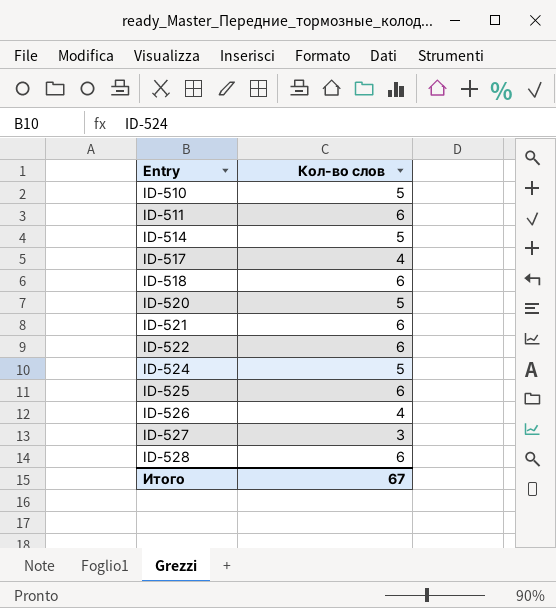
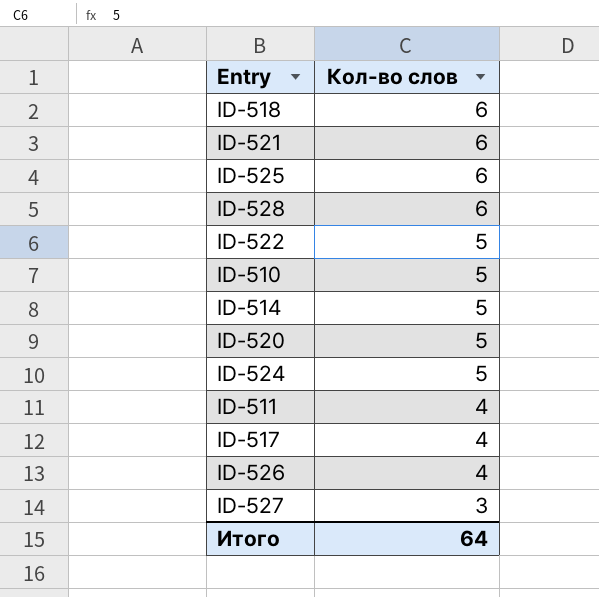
row order: Entry ascending -> Кол-во слов descending
ID-522 | Кол-во слов: 6 -> 5
ID-511 | Кол-во слов: 6 -> 4
Итого | Кол-во слов: 67 -> 64

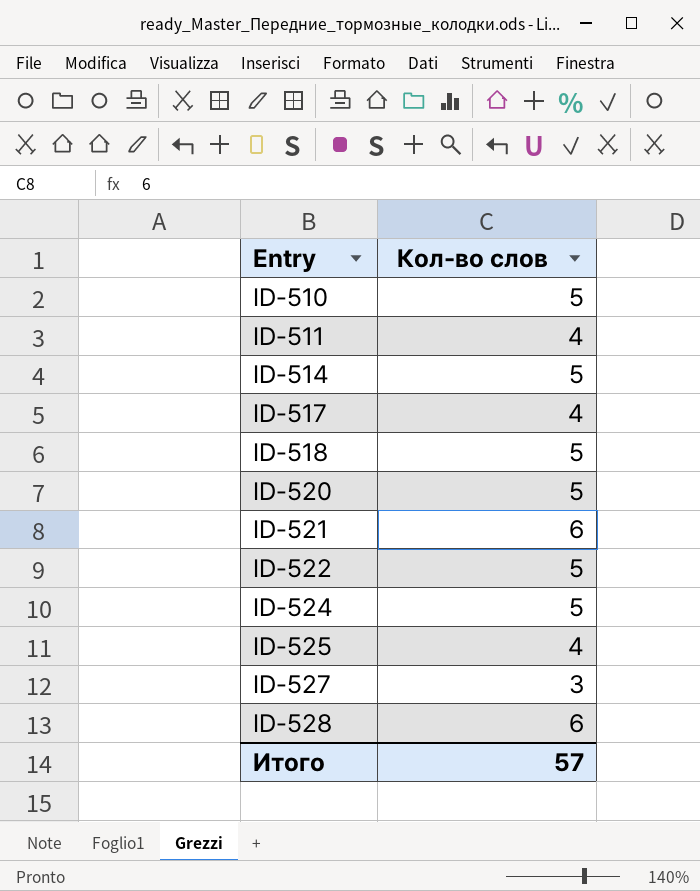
row order: Кол-во слов descending -> Entry ascending
row ID-526: 4 -> none
ID-518 | Кол-во слов: 6 -> 5
ID-525 | Кол-во слов: 6 -> 4
Итого | Кол-во слов: 64 -> 57

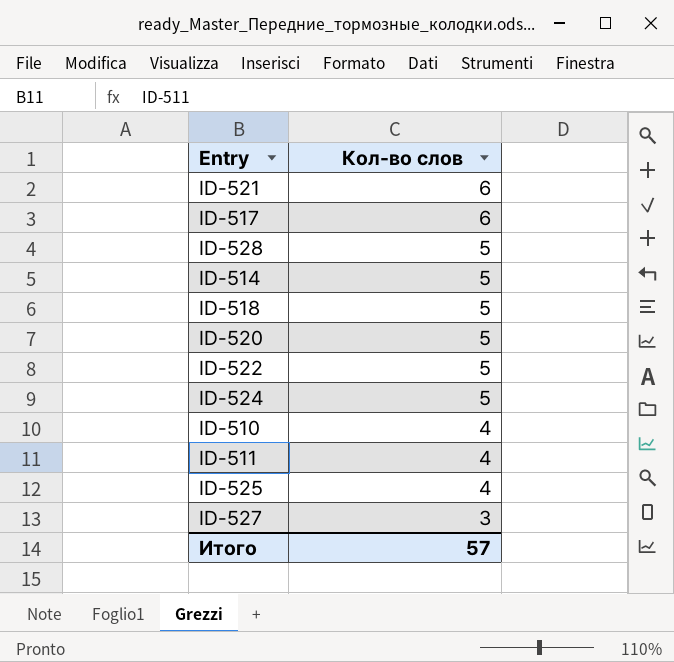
row order: Entry ascending -> Кол-во слов descending
ID-517 | Кол-во слов: 4 -> 6
ID-528 | Кол-во слов: 6 -> 5
ID-510 | Кол-во слов: 5 -> 4

